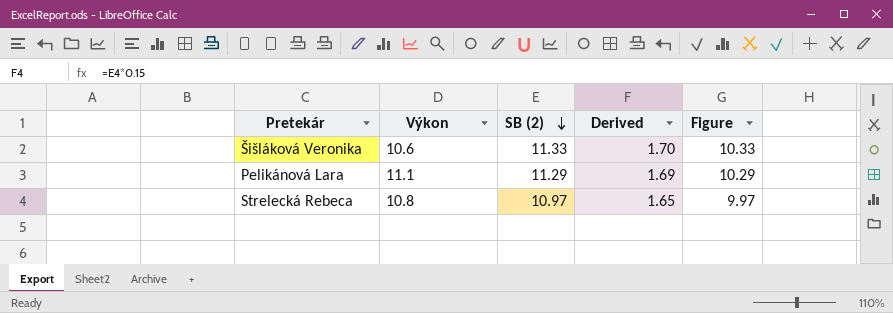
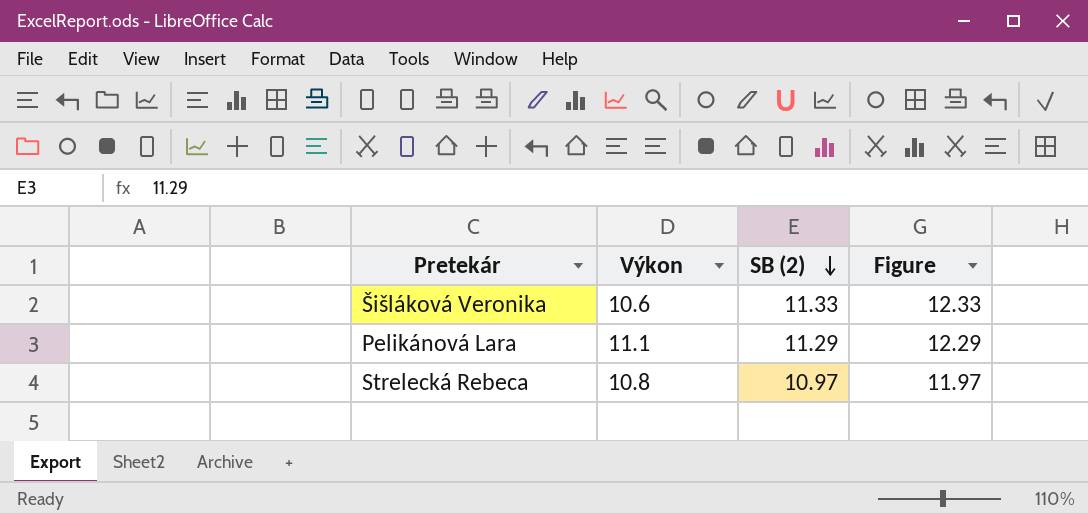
column Derived | formula: [SB (2)] * 0.15 -> none
column Figure | formula: [SB (2)] - 1 -> [SB (2)] + 1

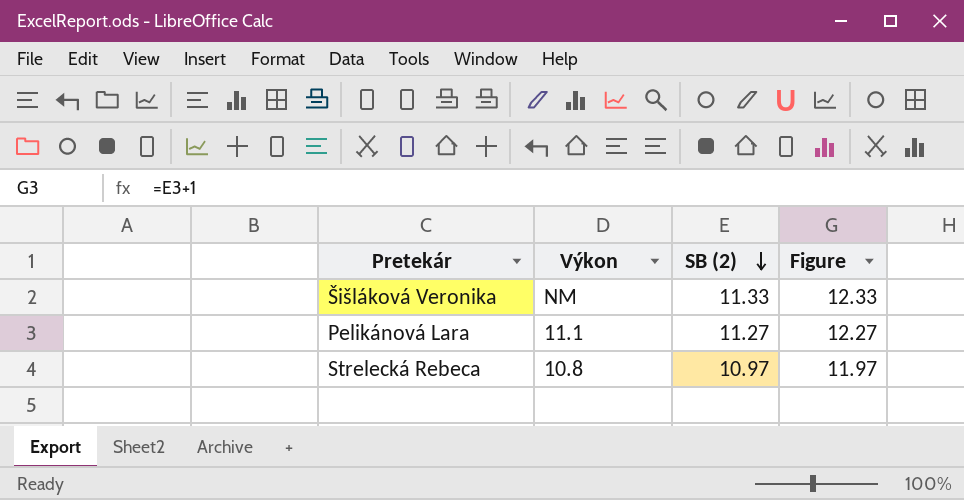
Šišláková Veronika | Výkon: 10.6 -> NM
Pelikánová Lara | SB (2): 11.29 -> 11.27
Pelikánová Lara | Figure: 12.29 -> 12.27

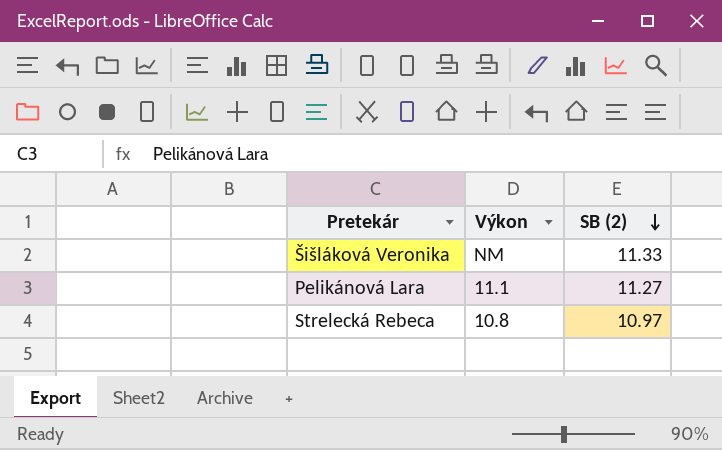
column Figure | formula: [SB (2)] + 1 -> none

